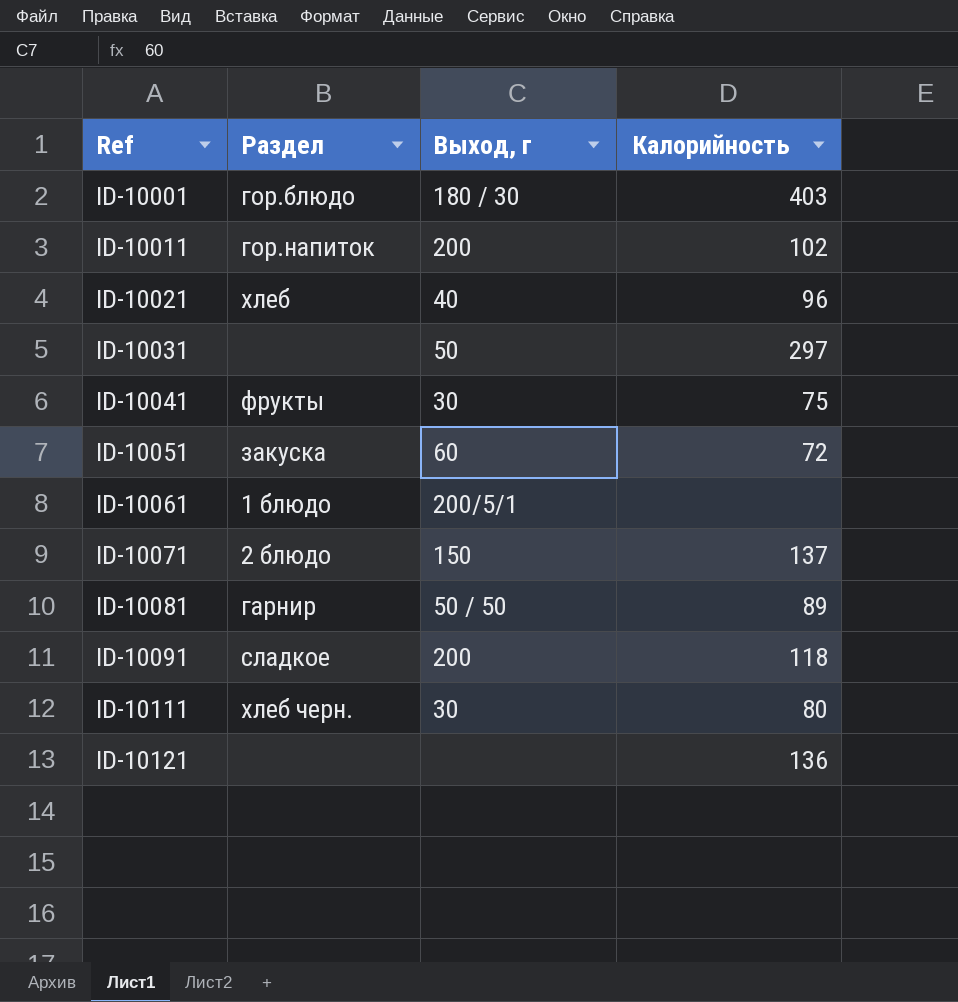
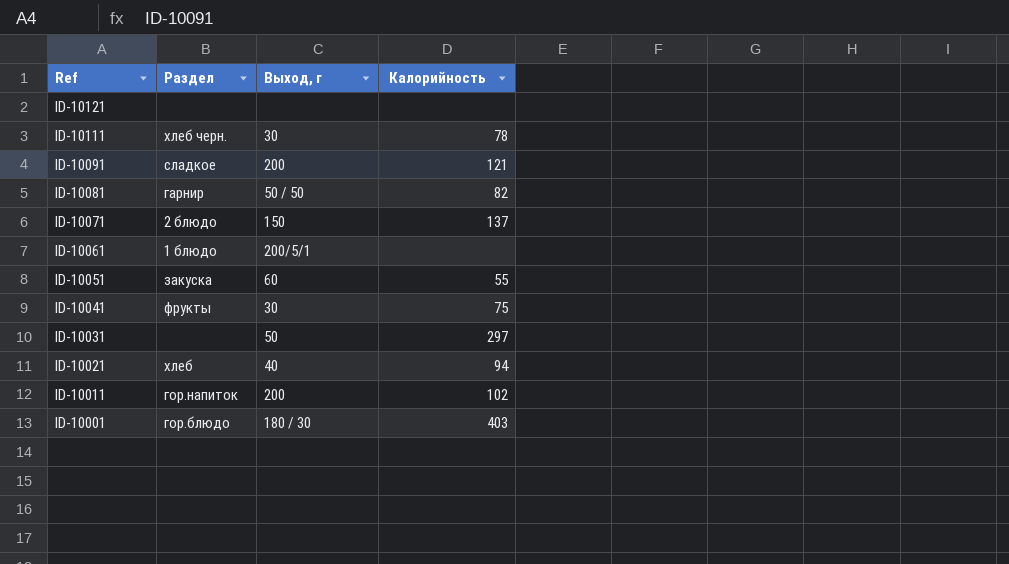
row order: Ref ascending -> Ref descending
ID-10121 | Калорийность: 136 -> none
ID-10111 | Калорийность: 80 -> 78
ID-10091 | Калорийность: 118 -> 121
ID-10081 | Калорийность: 89 -> 82
ID-10051 | Калорийность: 72 -> 55
ID-10021 | Калорийность: 96 -> 94

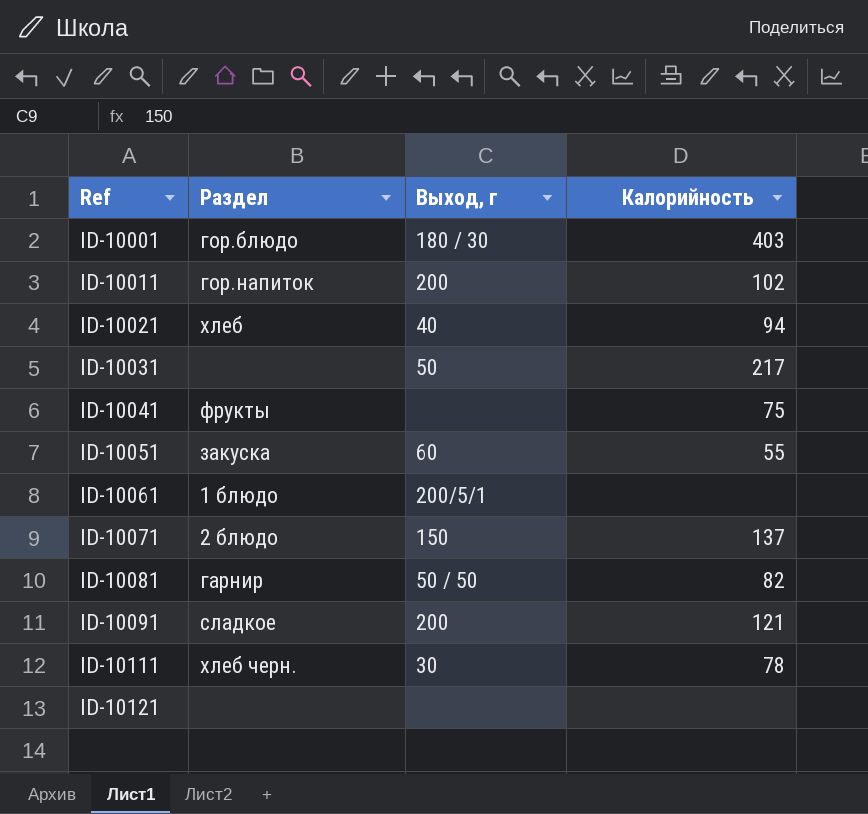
row order: Ref descending -> Ref ascending
ID-10031 | Калорийность: 297 -> 217
ID-10041 | Выход, г: 30 -> none

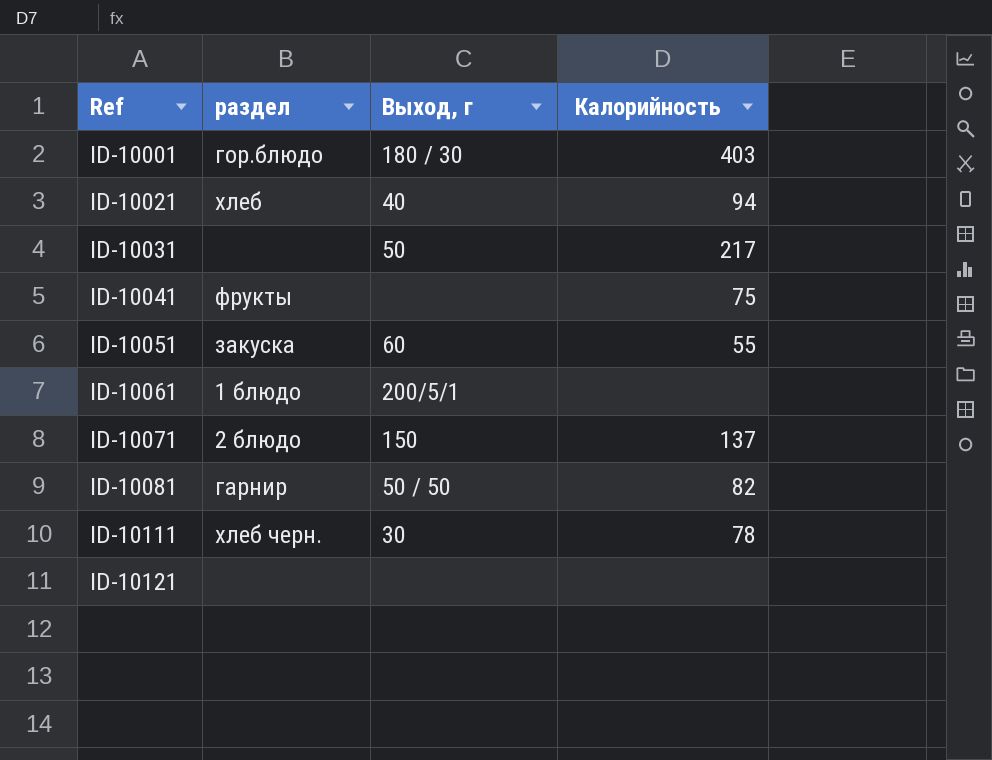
column name: Раздел -> раздел
row ID-10011: гор.напиток | 200 | 102 -> none
row ID-10091: сладкое | 200 | 121 -> none

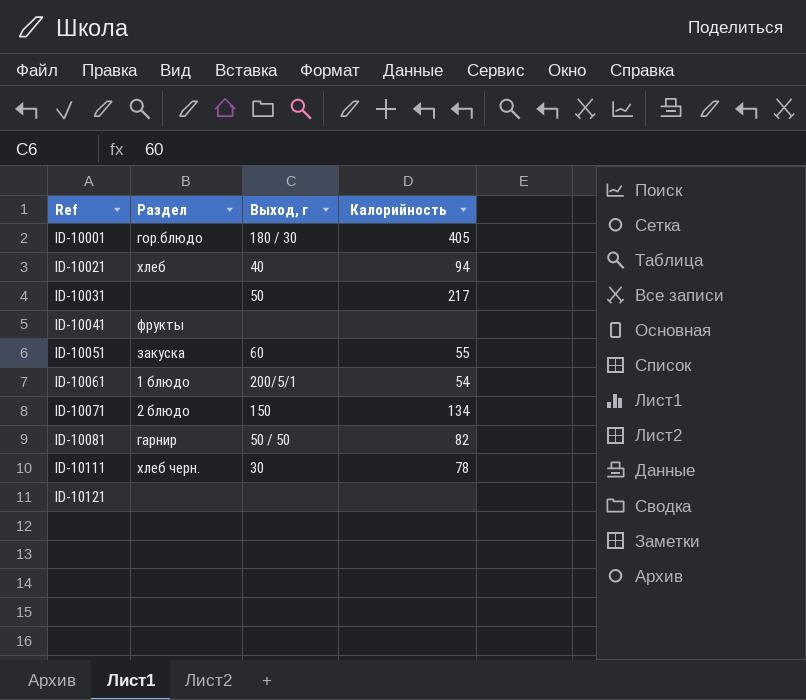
column name: раздел -> Раздел
ID-10001 | Калорийность: 403 -> 405
ID-10041 | Калорийность: 75 -> none
ID-10061 | Калорийность: none -> 54
ID-10071 | Калорийность: 137 -> 134

